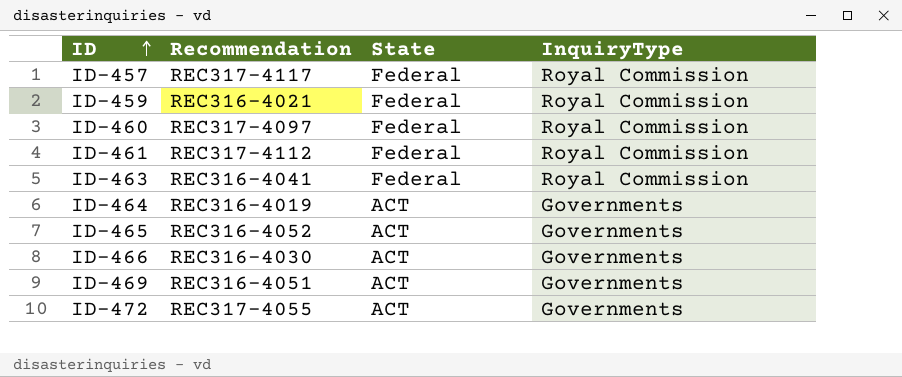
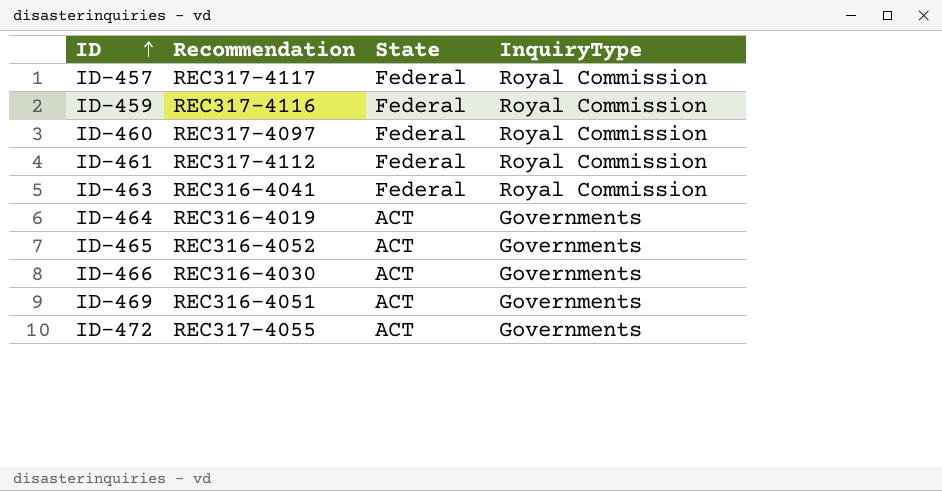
ID-459 | Recommendation: REC316-4021 -> REC317-4116

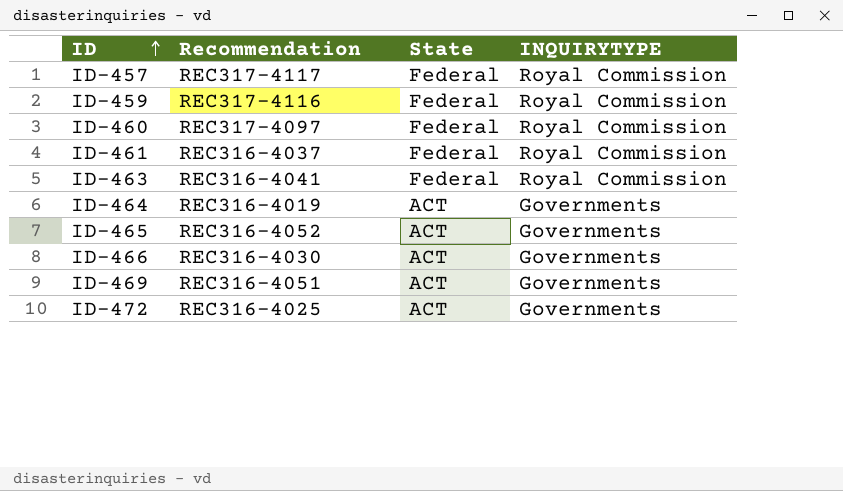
column name: InquiryType -> INQUIRYTYPE
ID-461 | Recommendation: REC317-4112 -> REC316-4037
ID-472 | Recommendation: REC317-4055 -> REC316-4025

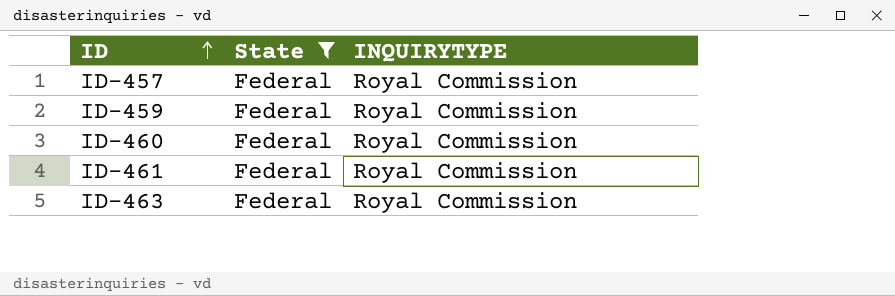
filter: none -> State = Federal
column Recommendation | position: 2 -> none

